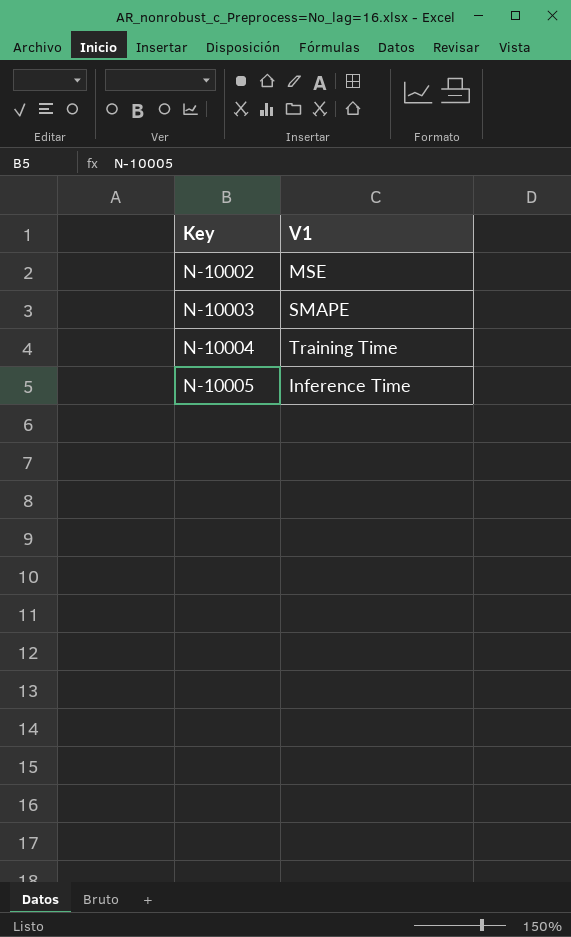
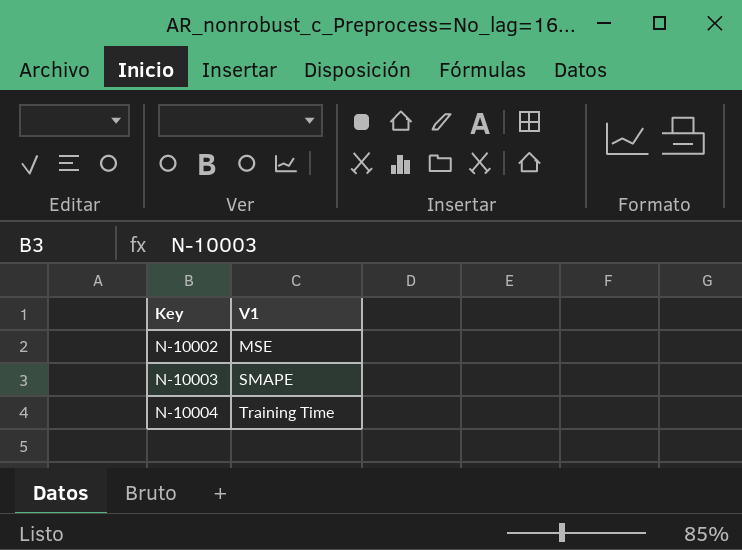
row N-10005: Inference Time -> none

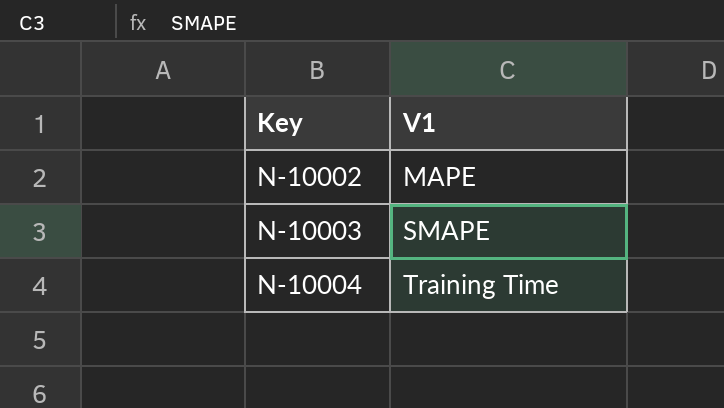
N-10002 | V1: MSE -> MAPE

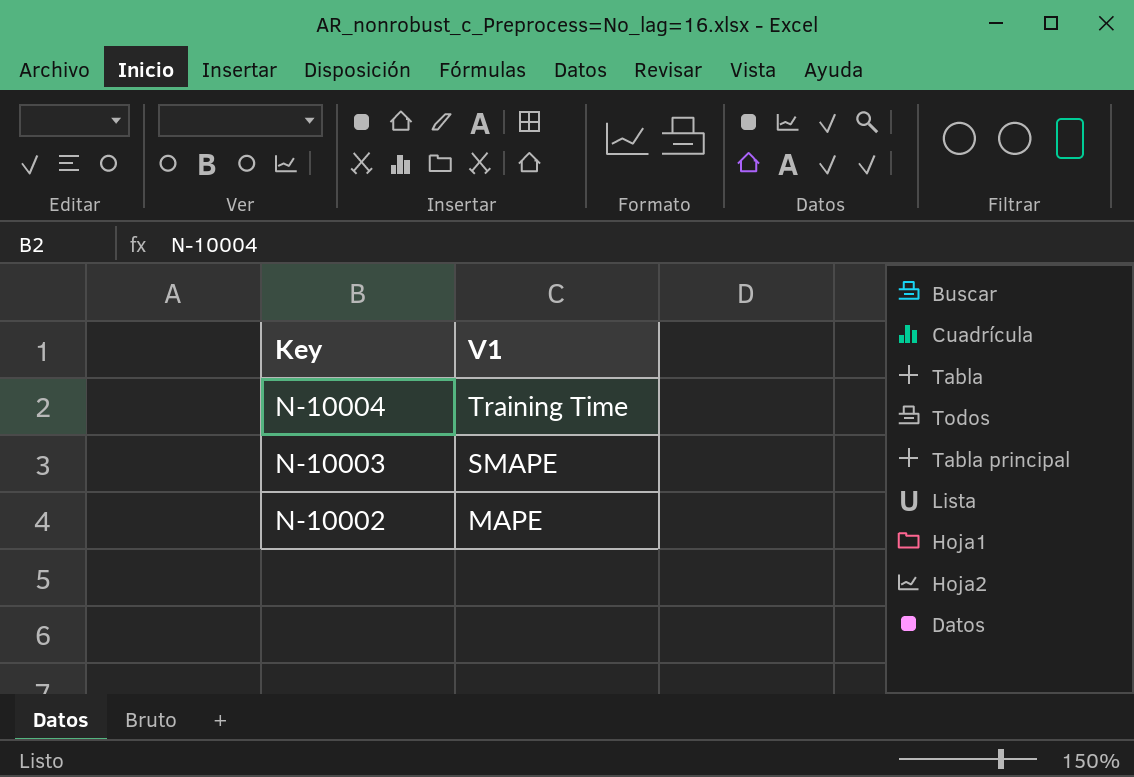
row order: Key ascending -> Key descending

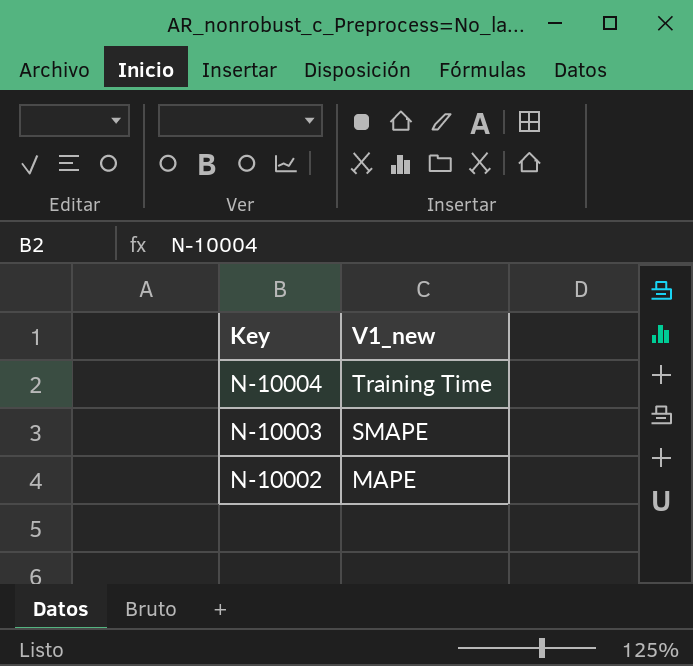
column name: V1 -> V1_new

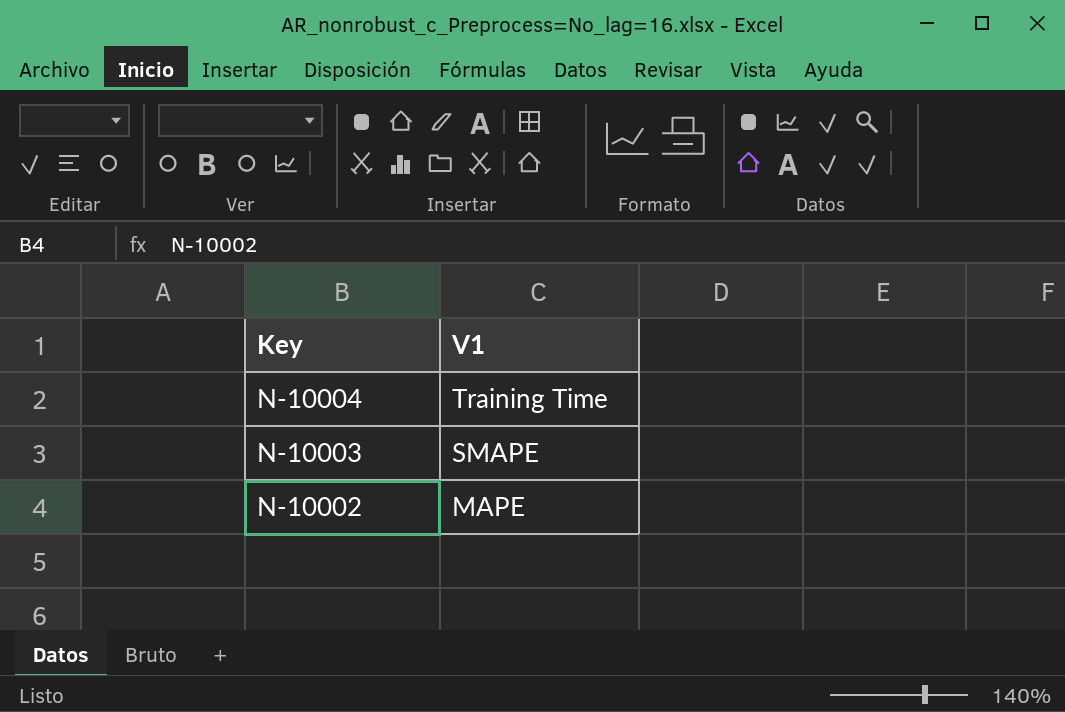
column name: V1_new -> V1

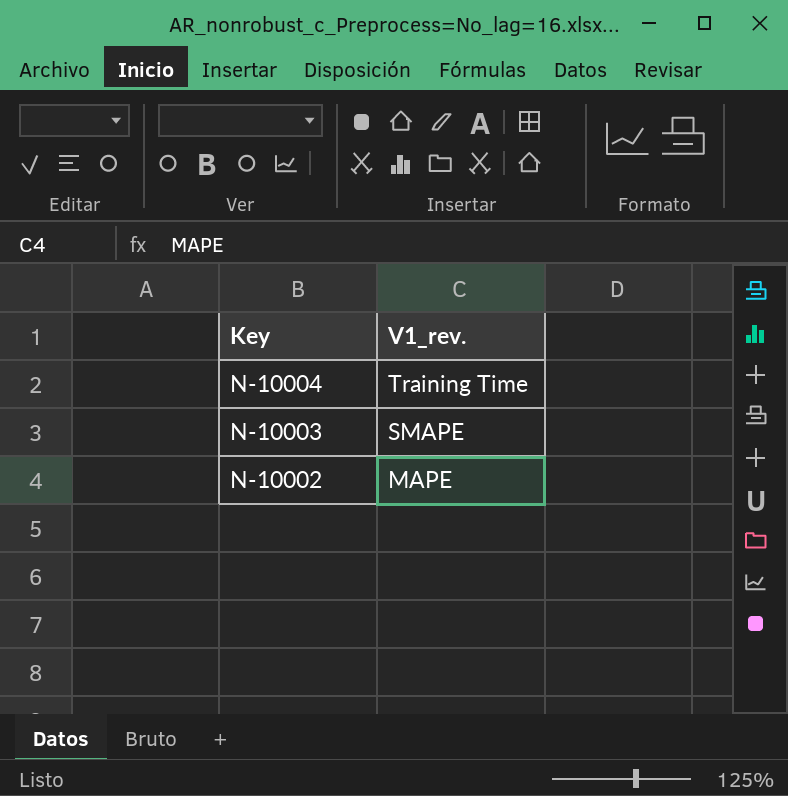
column name: V1 -> V1_rev.

